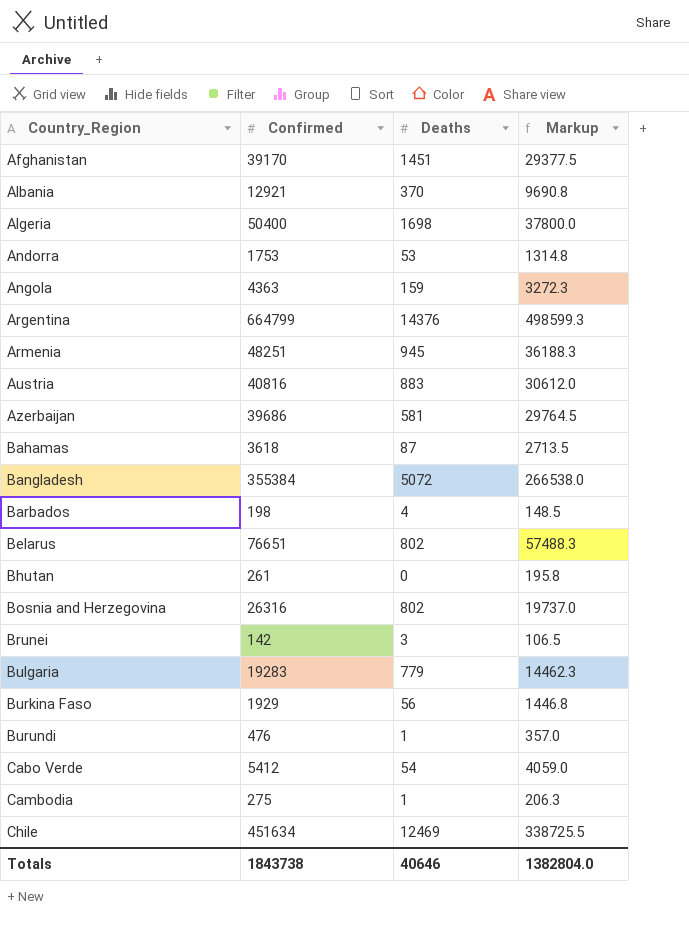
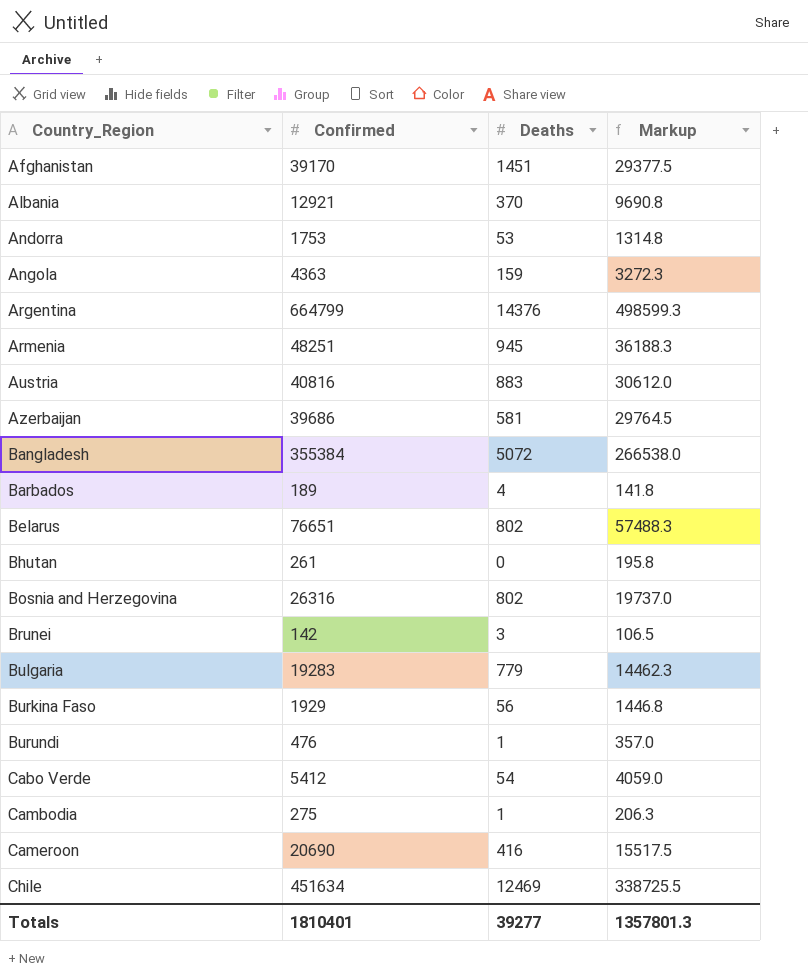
row Algeria: 50400 | 1698 | 37800.0 -> none
row Bahamas: 3618 | 87 | 2713.5 -> none
Barbados | Confirmed: 198 -> 189
Barbados | Markup: 148.5 -> 141.8
row Cameroon: none -> 20690 | 416 | 15517.5
Totals | Confirmed: 1843738 -> 1810401
Totals | Deaths: 40646 -> 39277
Totals | Markup: 1382804.0 -> 1357801.3

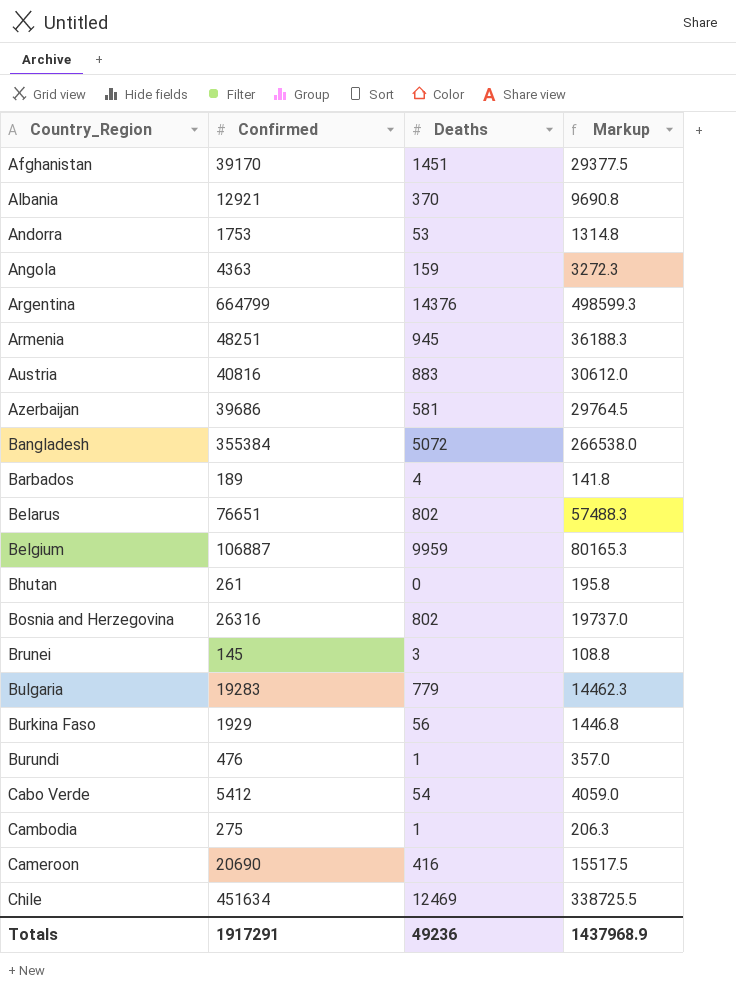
row Belgium: none -> 106887 | 9959 | 80165.3
Brunei | Confirmed: 142 -> 145
Brunei | Markup: 106.5 -> 108.8
Totals | Confirmed: 1810401 -> 1917291
Totals | Deaths: 39277 -> 49236
Totals | Markup: 1357801.3 -> 1437968.9

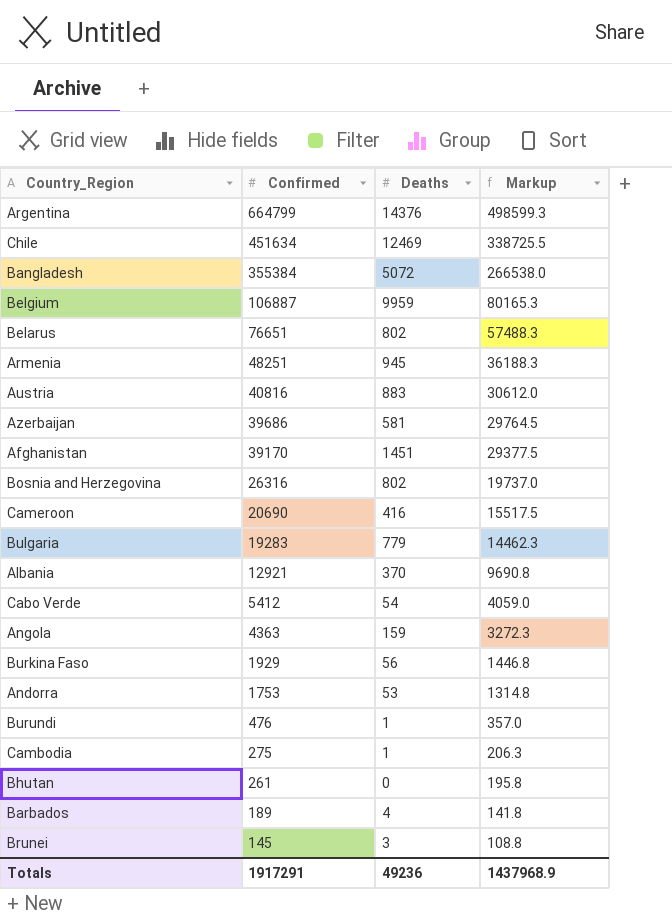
row order: Country_Region ascending -> Confirmed descending

